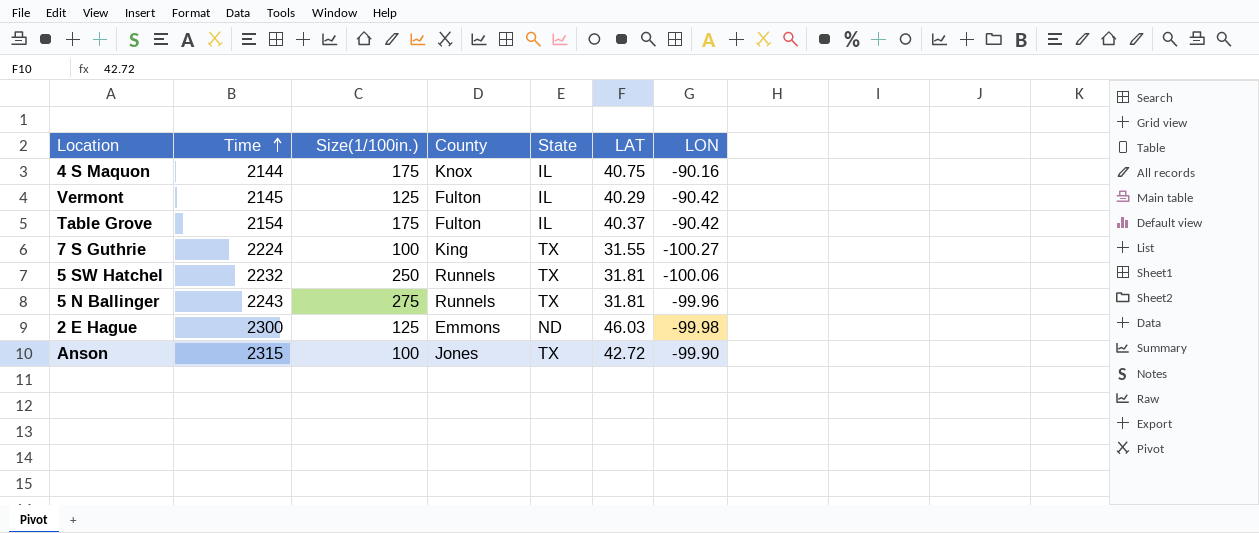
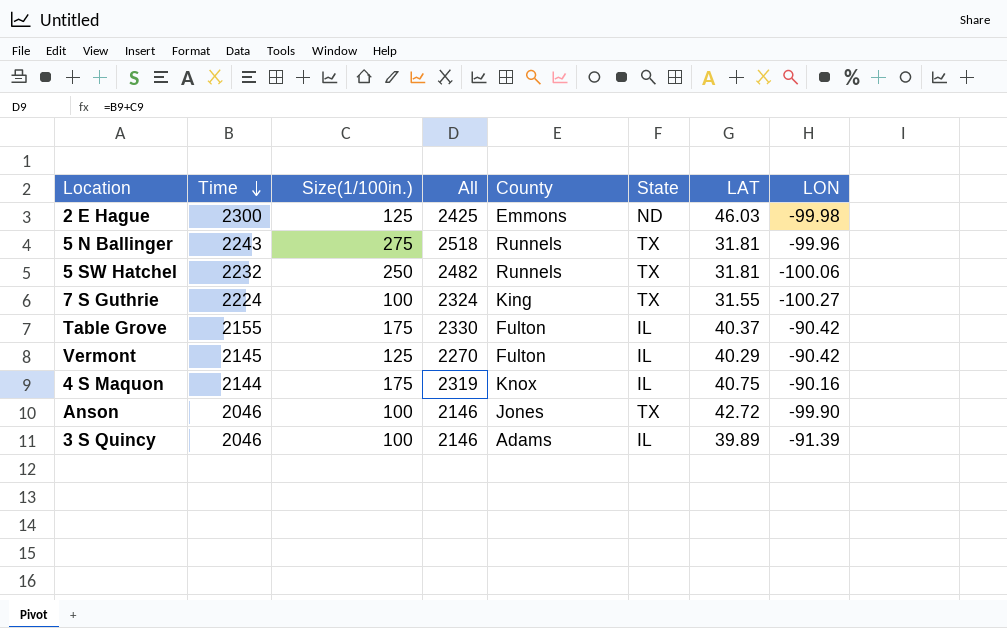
row order: Time ascending -> Time descending
column All | formula: none -> [Time] + [Size(1/100in.)]
Table Grove | Time: 2154 -> 2155
Anson | Time: 2315 -> 2046
row 3 S Quincy: none -> 2046 | 100 | 2146 | Adams | IL | 39.89 | -91.39

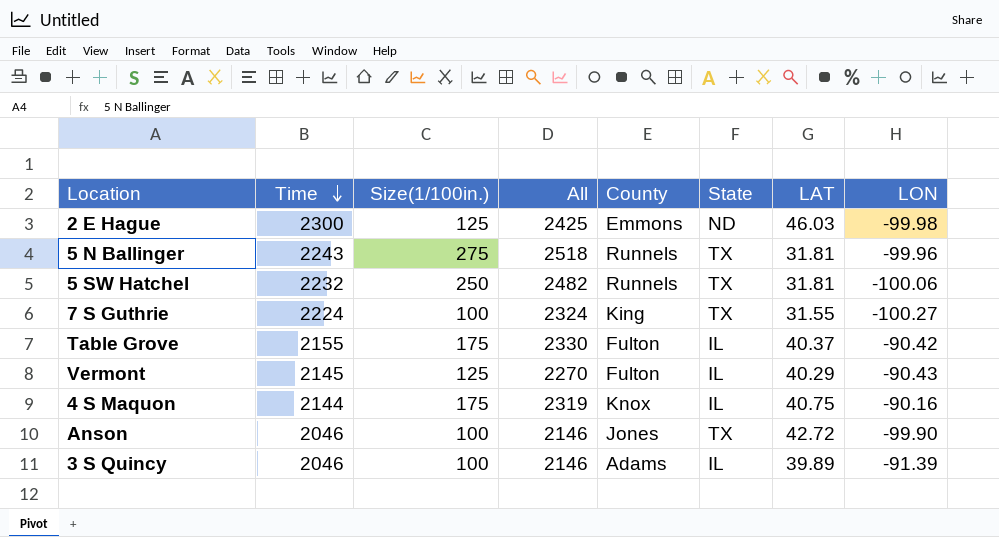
Vermont | LON: -90.42 -> -90.43

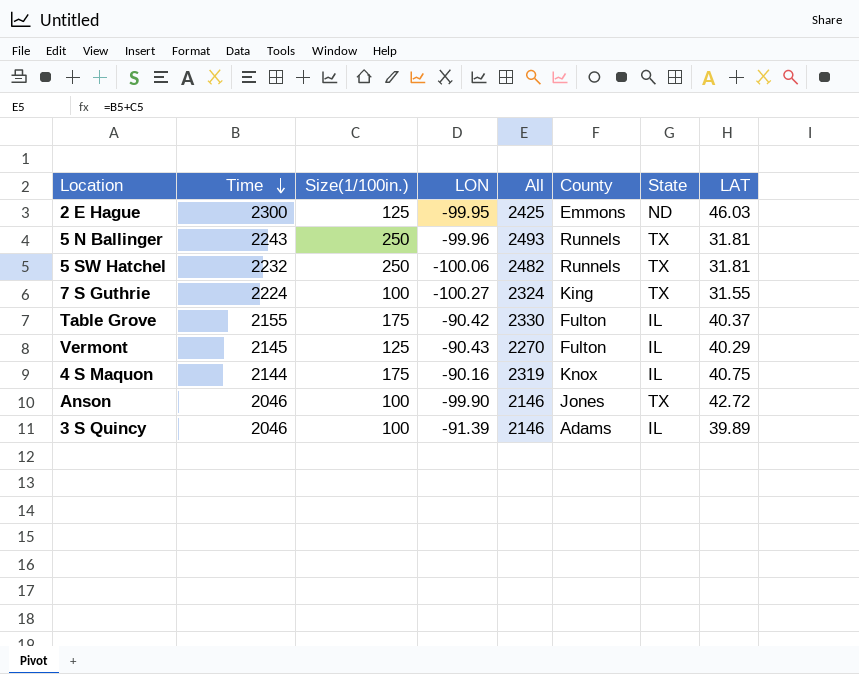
column LON | position: 8 -> 4
2 E Hague | LON: -99.98 -> -99.95
5 N Ballinger | Size(1/100in.): 275 -> 250
5 N Ballinger | All: 2518 -> 2493

